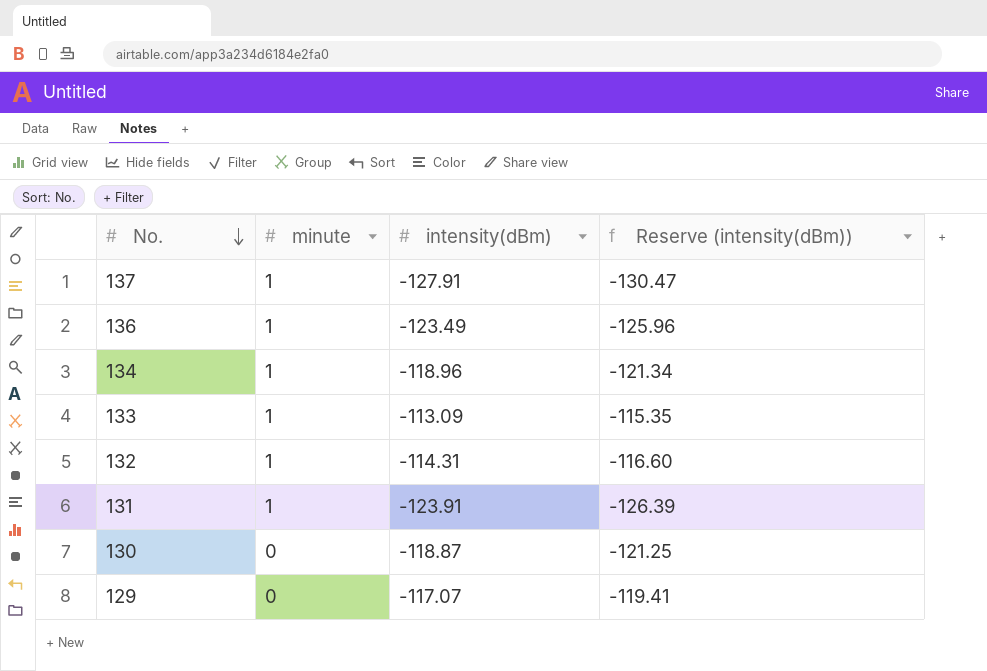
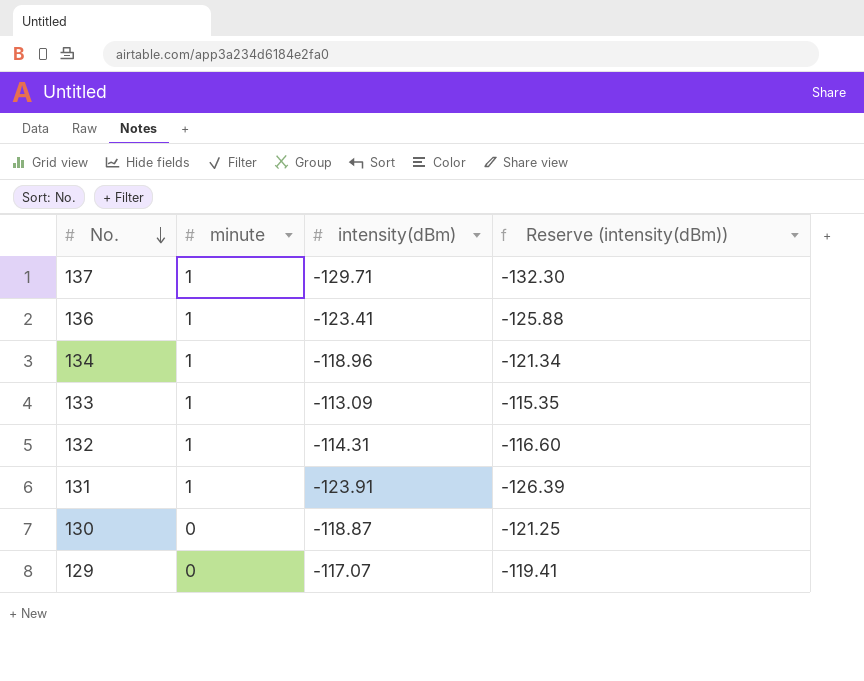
137 | intensity(dBm): -127.91 -> -129.71
137 | Reserve (intensity(dBm)): -130.47 -> -132.30
136 | intensity(dBm): -123.49 -> -123.41
136 | Reserve (intensity(dBm)): -125.96 -> -125.88

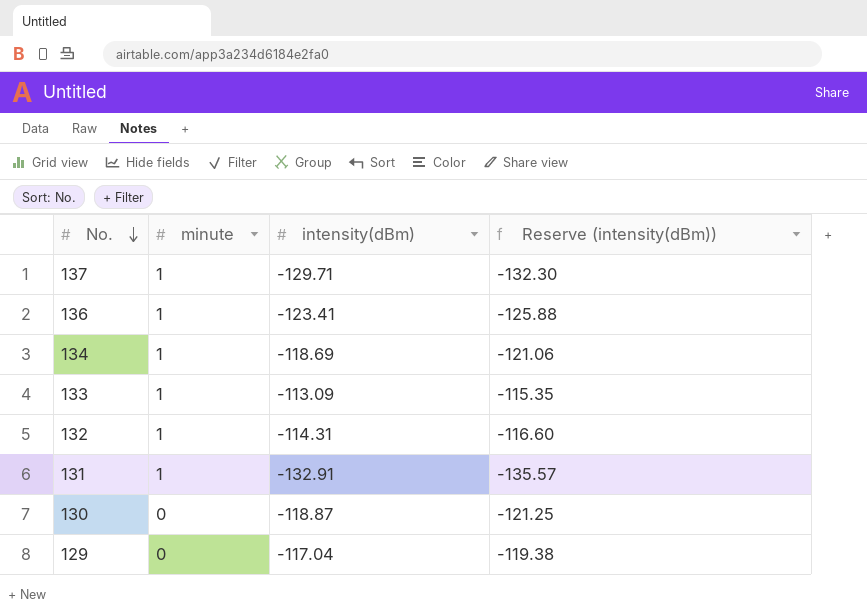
134 | intensity(dBm): -118.96 -> -118.69
134 | Reserve (intensity(dBm)): -121.34 -> -121.06
131 | intensity(dBm): -123.91 -> -132.91
131 | Reserve (intensity(dBm)): -126.39 -> -135.57
129 | intensity(dBm): -117.07 -> -117.04
129 | Reserve (intensity(dBm)): -119.41 -> -119.38

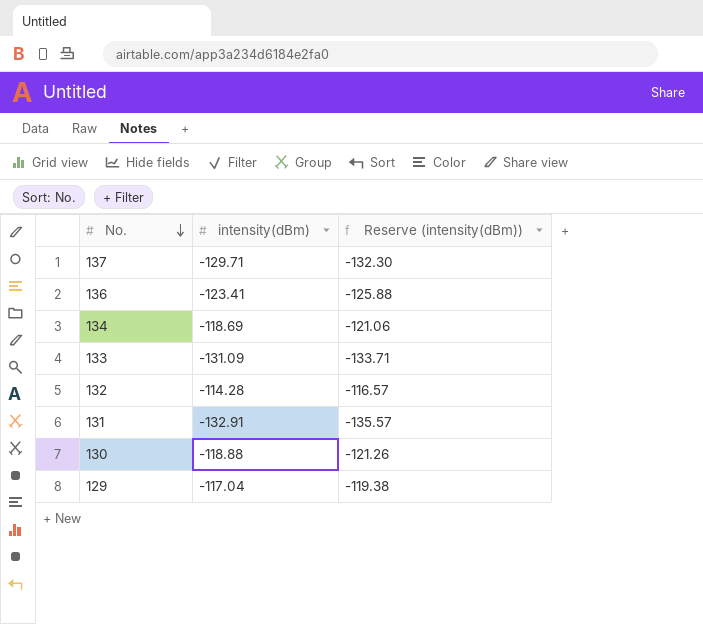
column minute | position: 2 -> none
133 | intensity(dBm): -113.09 -> -131.09
133 | Reserve (intensity(dBm)): -115.35 -> -133.71
132 | intensity(dBm): -114.31 -> -114.28
132 | Reserve (intensity(dBm)): -116.60 -> -116.57
130 | intensity(dBm): -118.87 -> -118.88
130 | Reserve (intensity(dBm)): -121.25 -> -121.26

